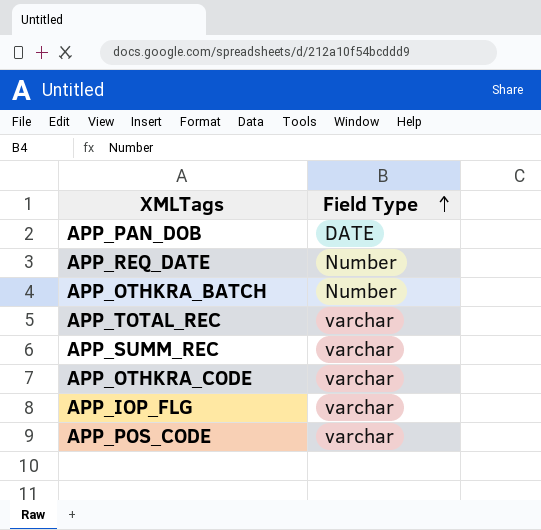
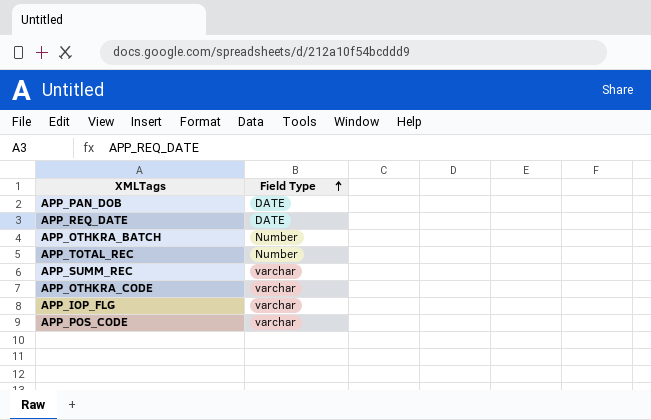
APP_REQ_DATE | Field Type: Number -> DATE
APP_TOTAL_REC | Field Type: varchar -> Number

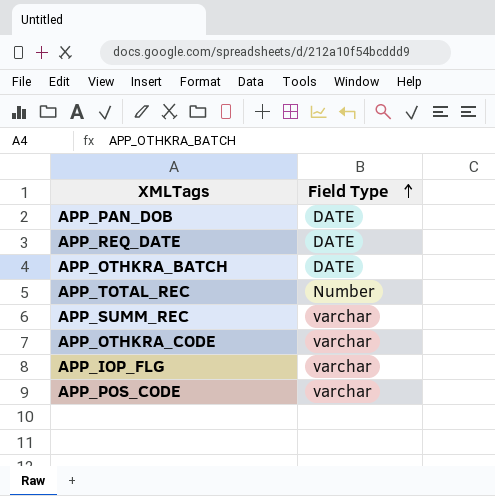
APP_OTHKRA_BATCH | Field Type: Number -> DATE

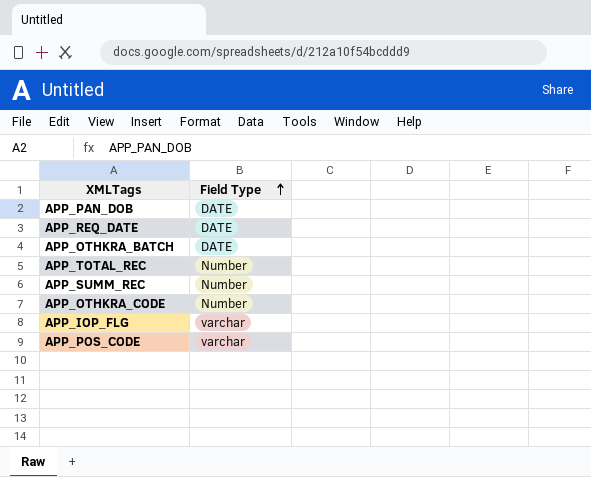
APP_SUMM_REC | Field Type: varchar -> Number
APP_OTHKRA_CODE | Field Type: varchar -> Number

